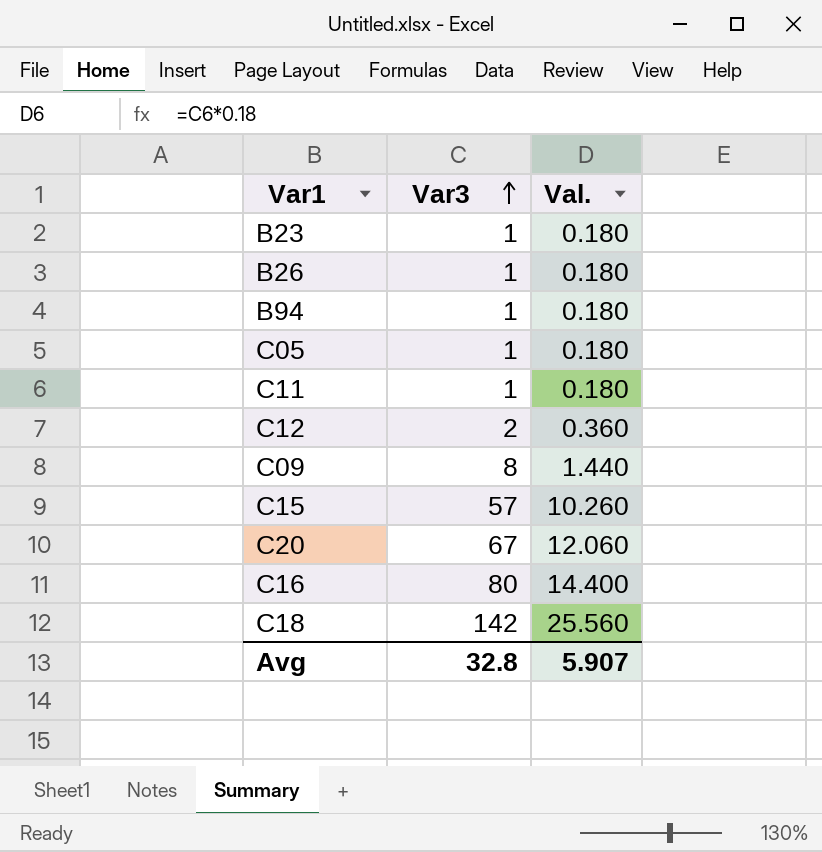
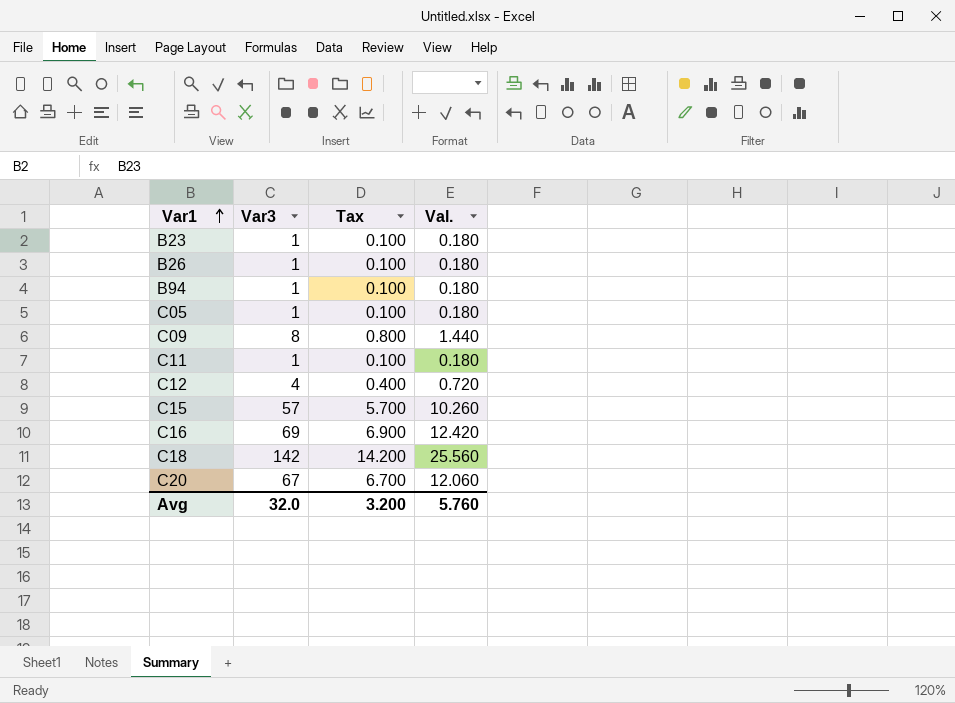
row order: Var3 ascending -> Var1 ascending
column Tax | formula: none -> [Var3] * 0.1
C12 | Var3: 2 -> 4
C12 | Val.: 0.360 -> 0.720
C16 | Var3: 80 -> 69
C16 | Val.: 14.400 -> 12.420
Avg | Var3: 32.8 -> 32.0
Avg | Val.: 5.907 -> 5.760

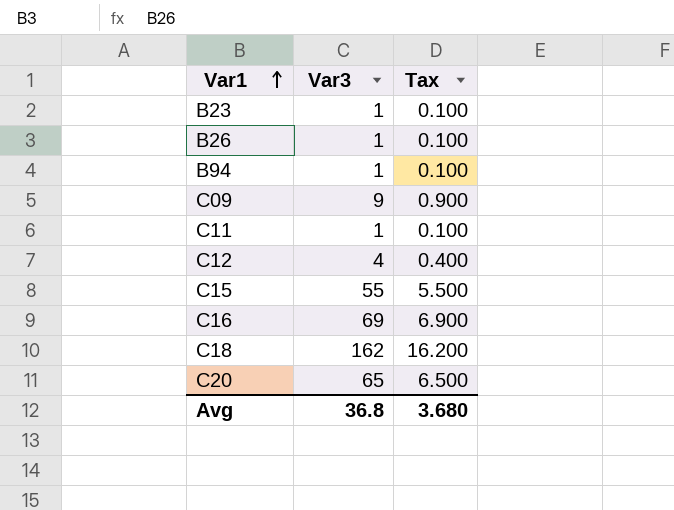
column Val. | formula: [Var3] * 0.18 -> none
row C05: 1 | 0.100 | 0.180 -> none
C09 | Var3: 8 -> 9
C09 | Tax: 0.800 -> 0.900
C15 | Var3: 57 -> 55
C15 | Tax: 5.700 -> 5.500
C18 | Var3: 142 -> 162
C18 | Tax: 14.200 -> 16.200
C20 | Var3: 67 -> 65
C20 | Tax: 6.700 -> 6.500
Avg | Var3: 32.0 -> 36.8
Avg | Tax: 3.200 -> 3.680

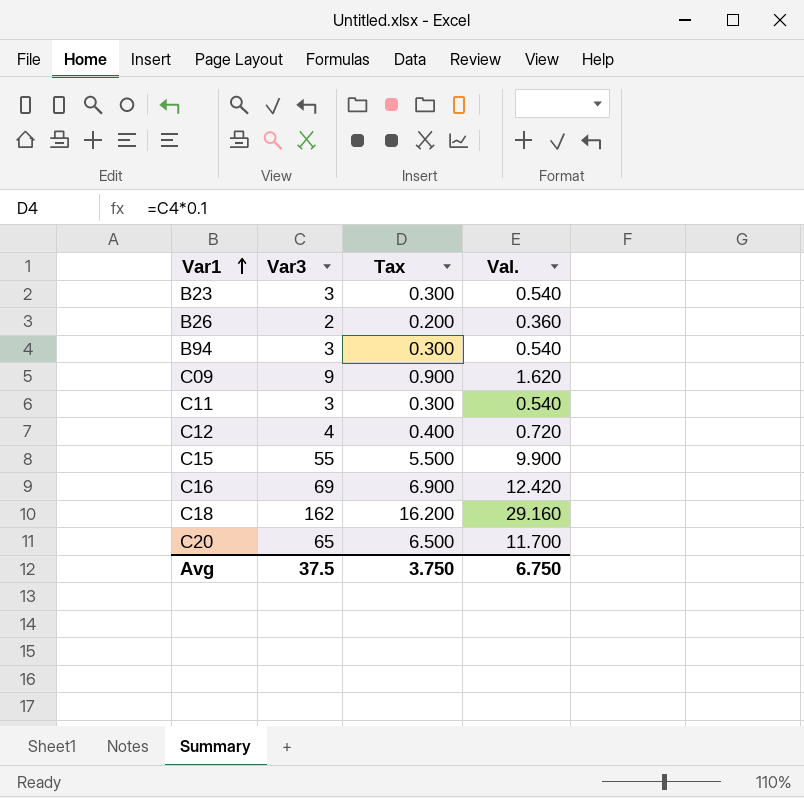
column Val. | formula: none -> [Var3] * 0.18
B23 | Var3: 1 -> 3
B23 | Tax: 0.100 -> 0.300
B26 | Var3: 1 -> 2
B26 | Tax: 0.100 -> 0.200
B94 | Var3: 1 -> 3
B94 | Tax: 0.100 -> 0.300
C11 | Var3: 1 -> 3
C11 | Tax: 0.100 -> 0.300
Avg | Var3: 36.8 -> 37.5
Avg | Tax: 3.680 -> 3.750

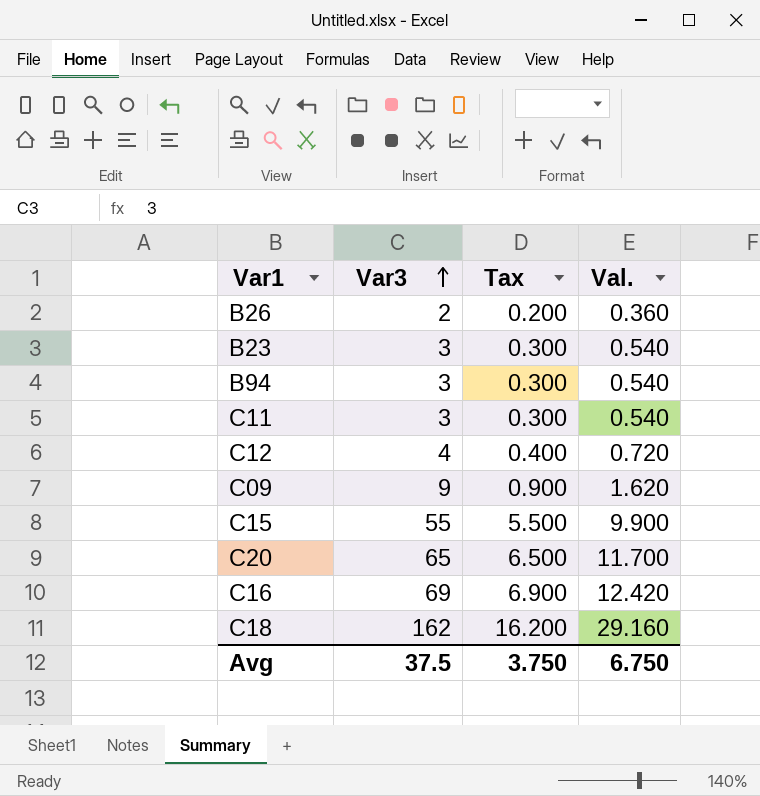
row order: Var1 ascending -> Var3 ascending

